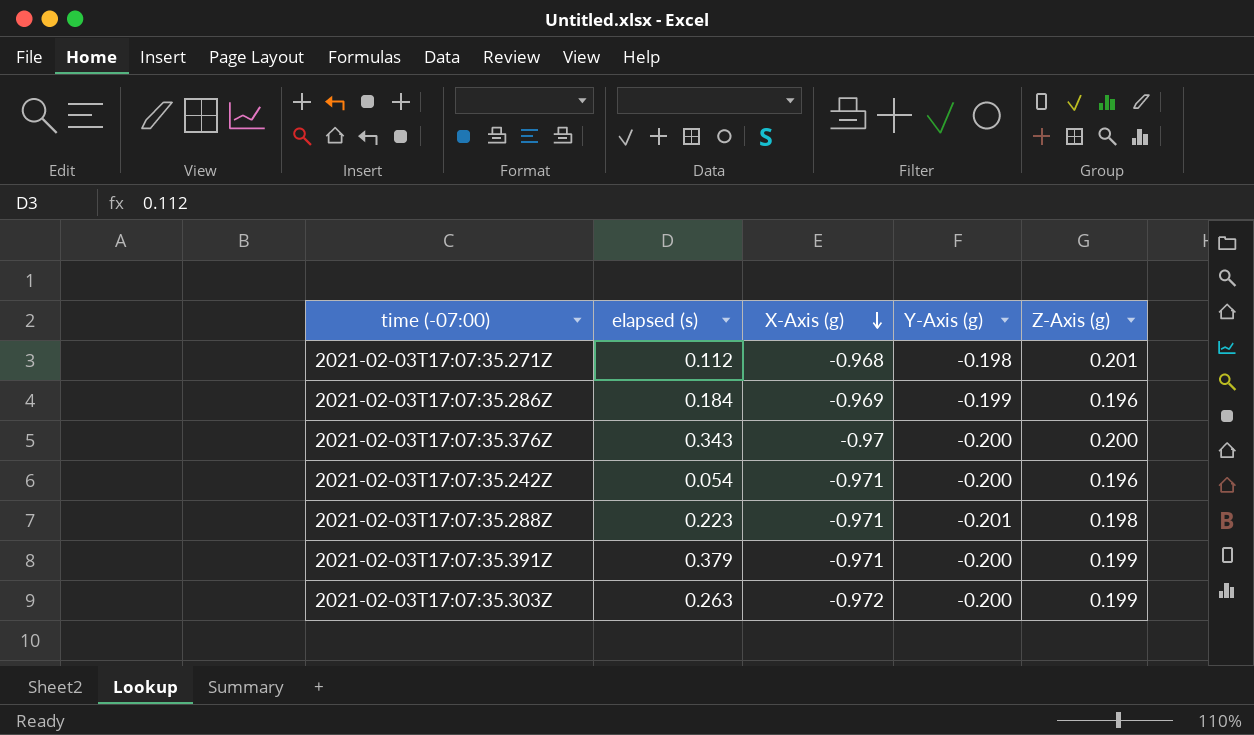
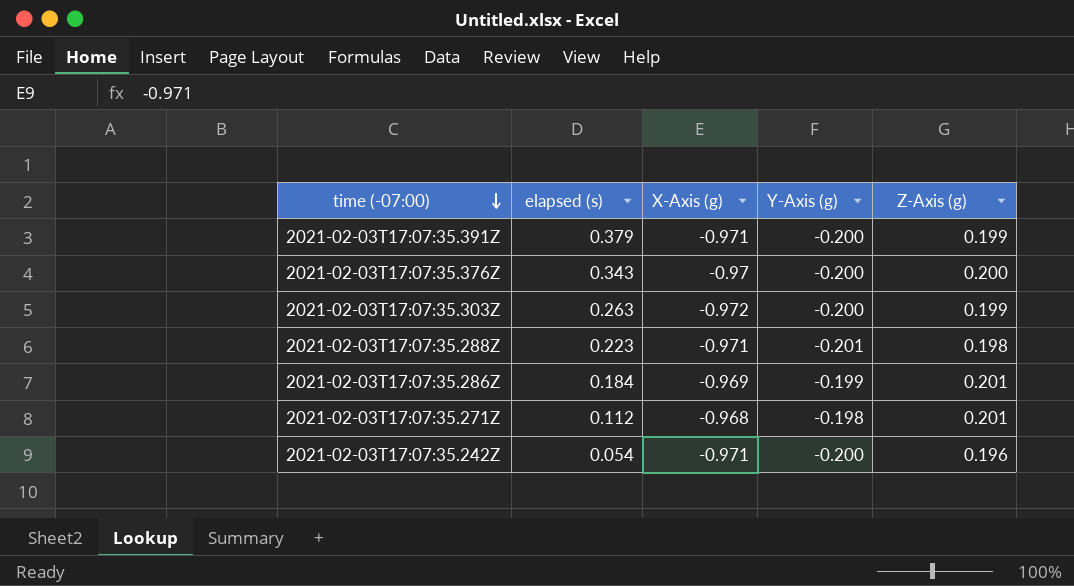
row order: X-Axis (g) descending -> time (-07:00) descending
2021-02-03T17:07:35.286Z | Z-Axis (g): 0.196 -> 0.201

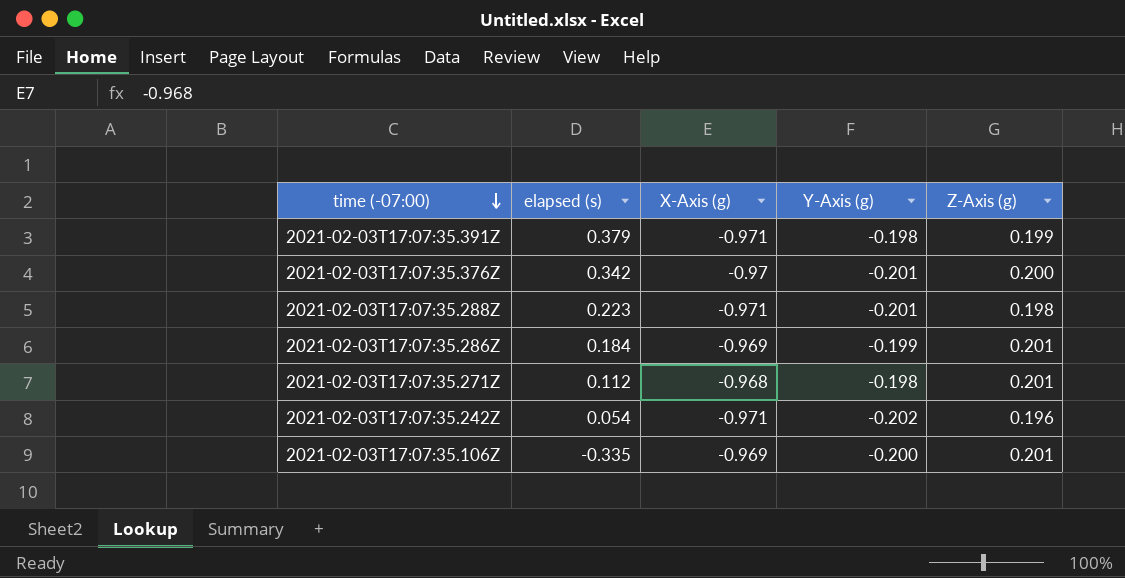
row 2021-02-03T17:07:35.303Z: 0.263 | -0.972 | -0.200 | 0.199 -> none
2021-02-03T17:07:35.391Z | Y-Axis (g): -0.200 -> -0.198
2021-02-03T17:07:35.376Z | elapsed (s): 0.343 -> 0.342
2021-02-03T17:07:35.376Z | Y-Axis (g): -0.200 -> -0.201
2021-02-03T17:07:35.242Z | Y-Axis (g): -0.200 -> -0.202
row 2021-02-03T17:07:35.106Z: none -> -0.335 | -0.969 | -0.200 | 0.201

